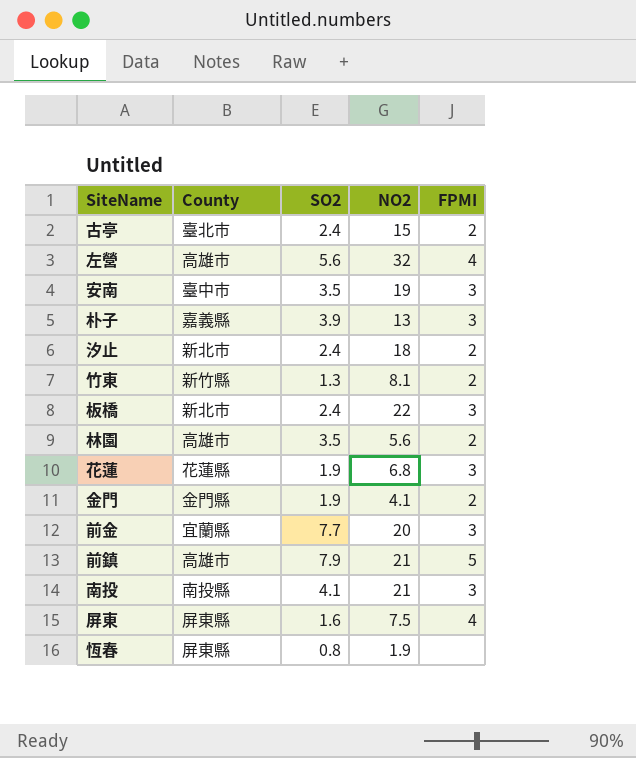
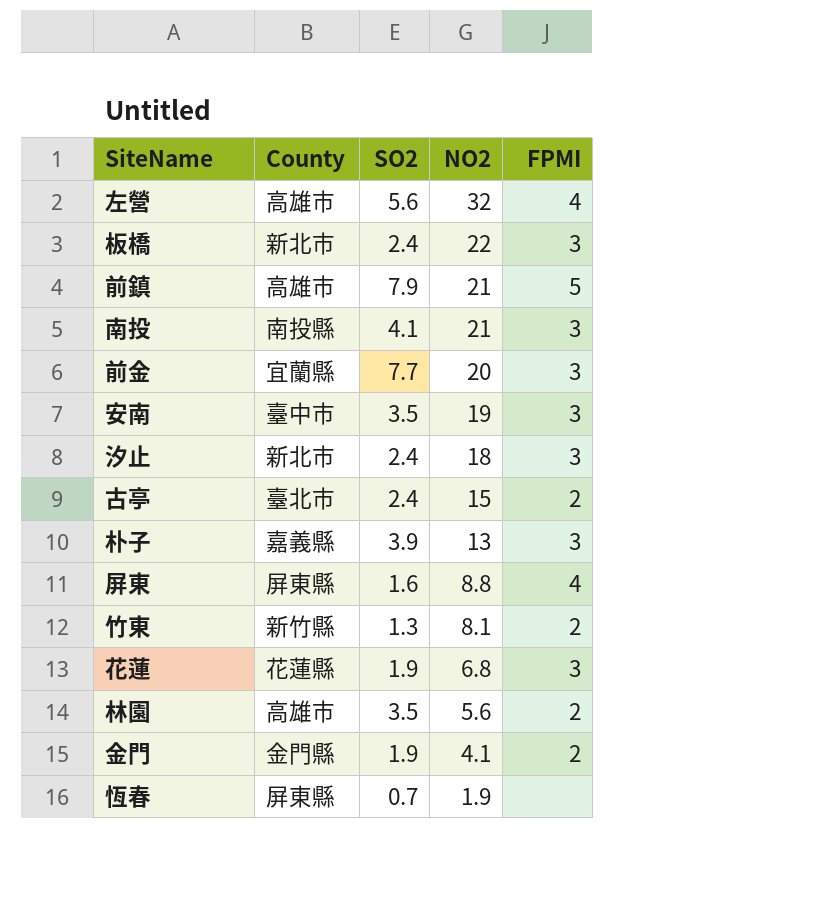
row order: none -> NO2 descending
汐止 | FPMI: 2 -> 3
屏東 | NO2: 7.5 -> 8.8
恆春 | SO2: 0.8 -> 0.7

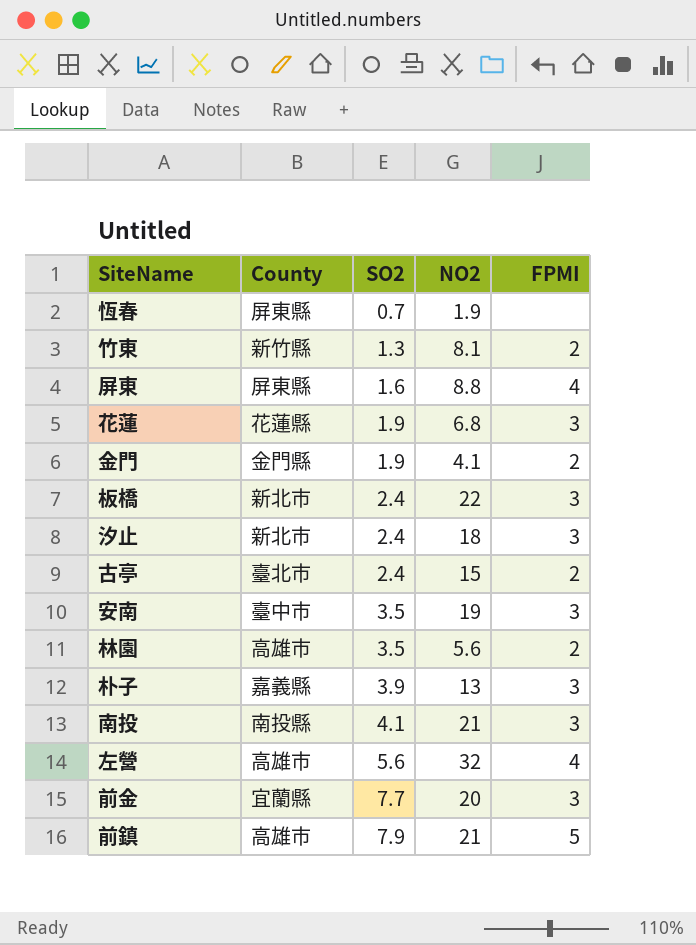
row order: NO2 descending -> SO2 ascending

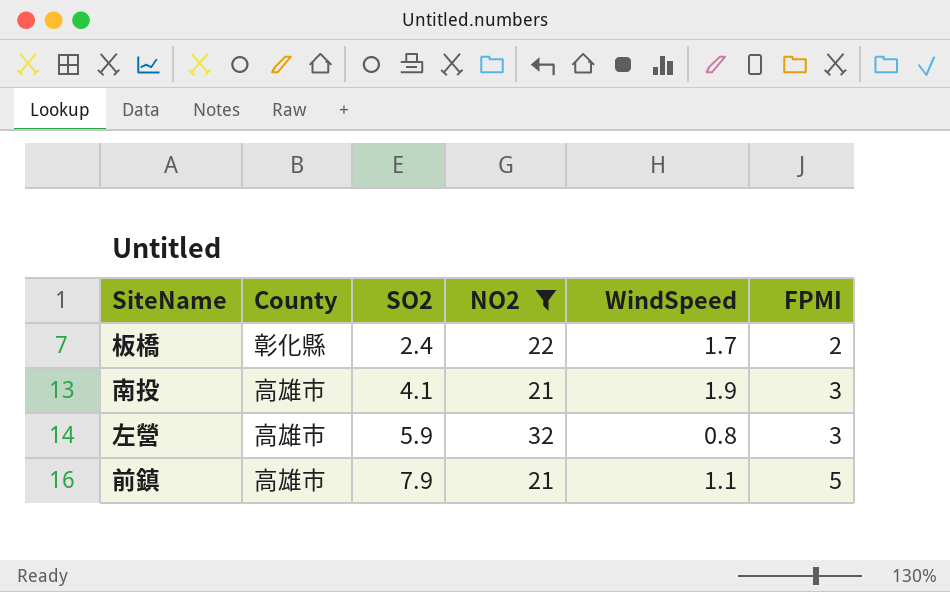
filter: none -> NO2 >= 21
column WindSpeed | position: none -> 5
板橋 | County: 新北市 -> 彰化縣
板橋 | FPMI: 3 -> 2
南投 | County: 南投縣 -> 高雄市
左營 | SO2: 5.6 -> 5.9
左營 | FPMI: 4 -> 3

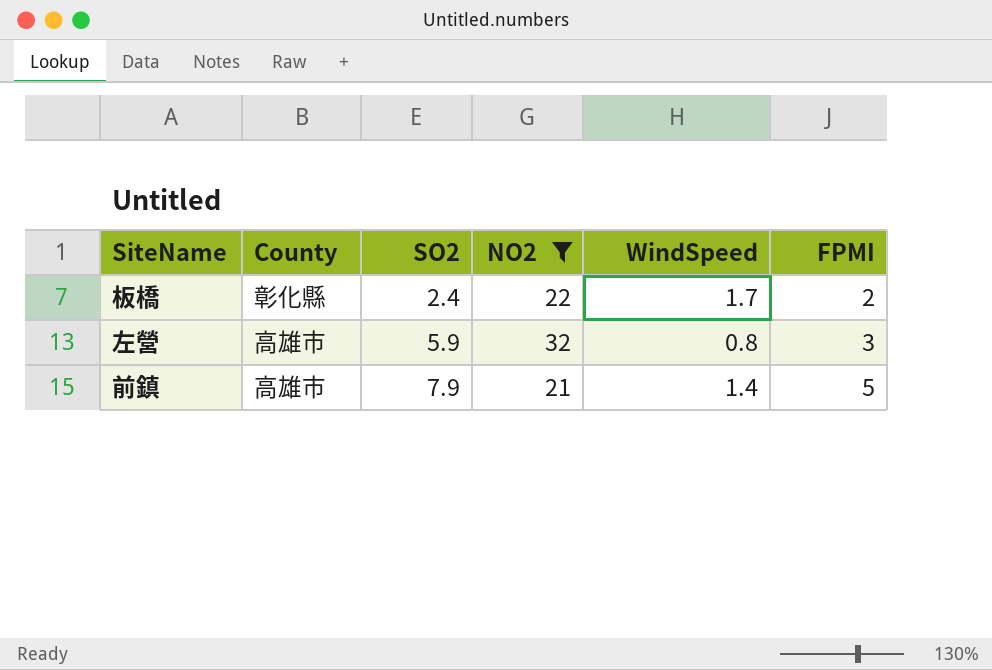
row 南投: 高雄市 | 4.1 | 21 | 1.9 | 3 -> none
前鎮 | WindSpeed: 1.1 -> 1.4

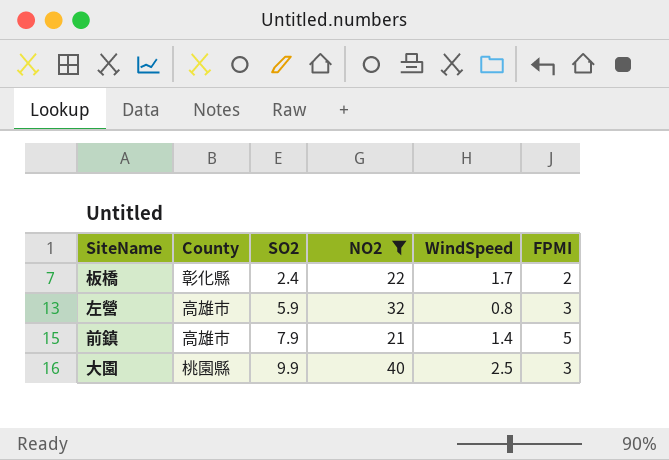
row 大園: none -> 桃園縣 | 9.9 | 40 | 2.5 | 3

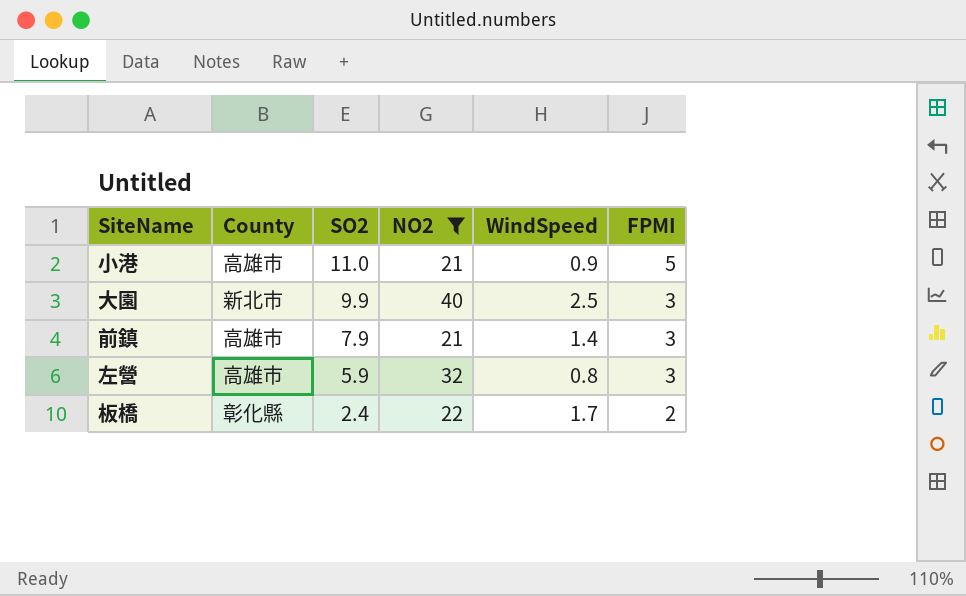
row order: SO2 ascending -> SO2 descending
row 小港: none -> 高雄市 | 11.0 | 21 | 0.9 | 5
大園 | County: 桃園縣 -> 新北市
前鎮 | FPMI: 5 -> 3

